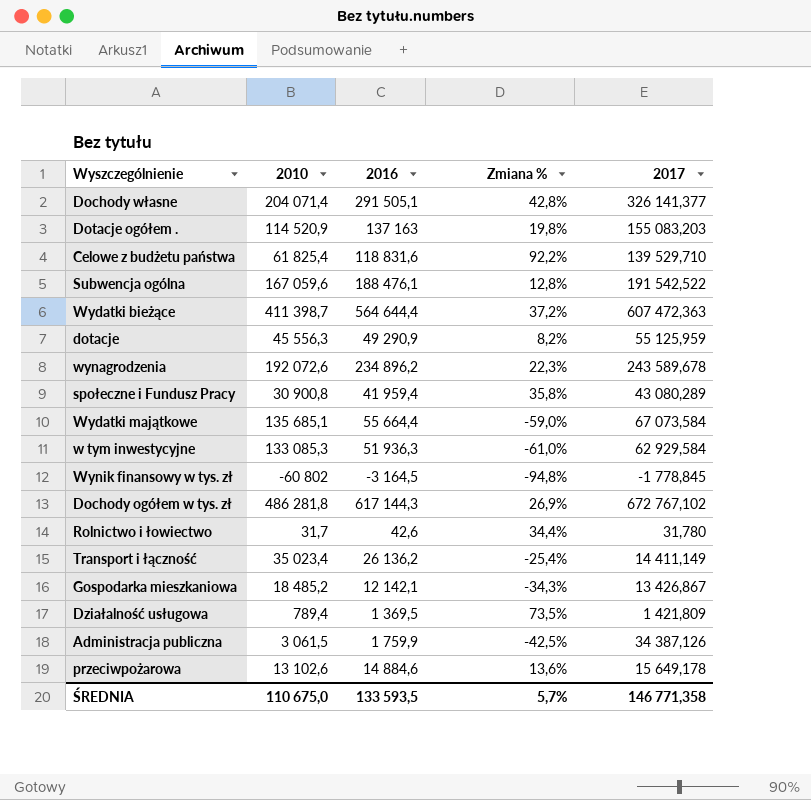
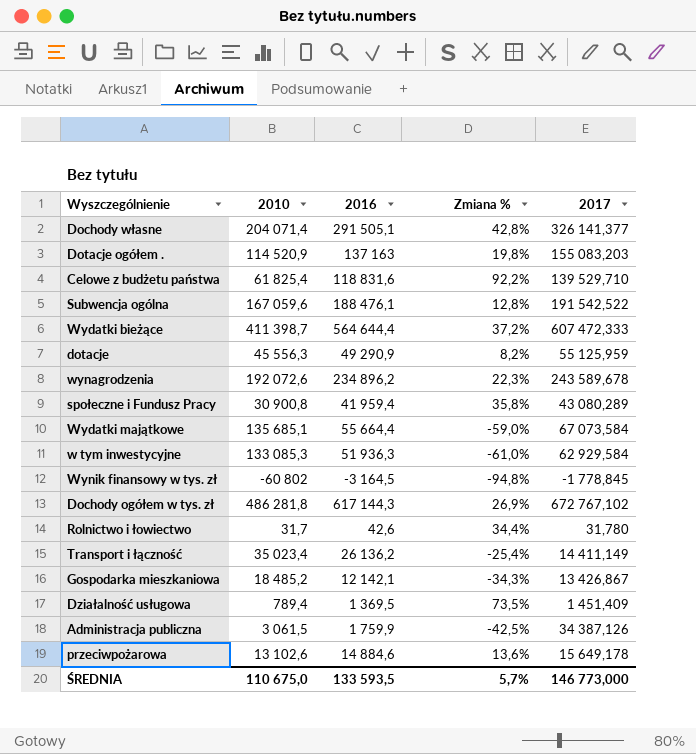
Wydatki bieżące | 2017: 607 472,363 -> 607 472,333
Działalność usługowa | 2017: 1 421,809 -> 1 451,409
ŚREDNIA | 2017: 146 771,358 -> 146 773,000

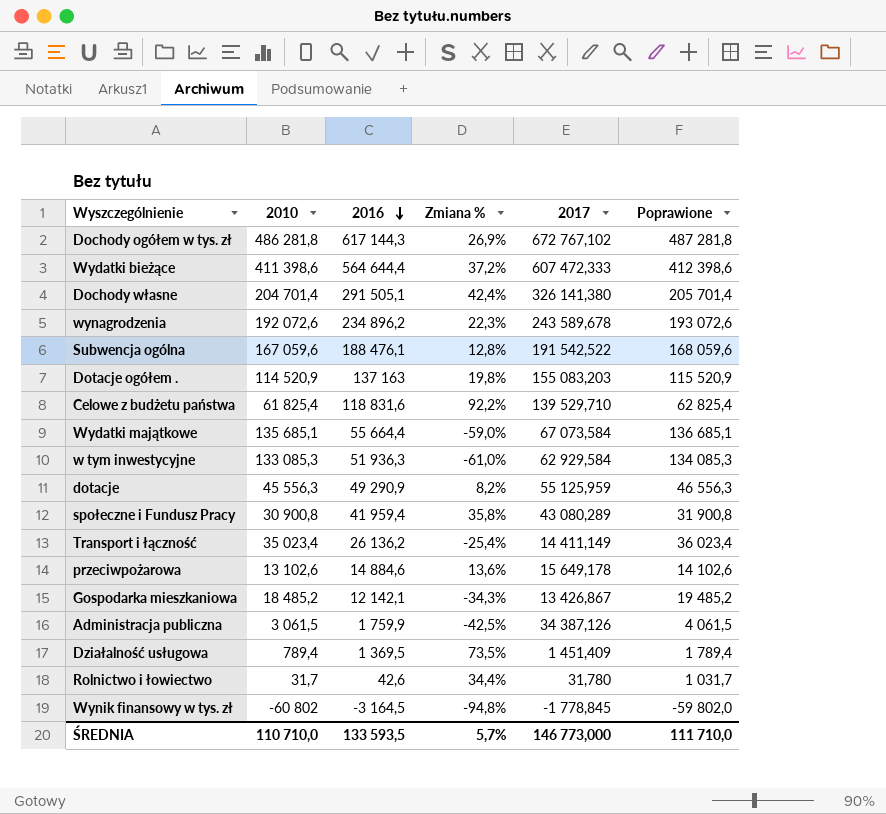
row order: none -> 2016 descending
column Poprawione | formula: none -> [2010] + 1000
Wydatki bieżące | 2010: 411 398,7 -> 411 398,6
Dochody własne | 2010: 204 071,4 -> 204 701,4
Dochody własne | Zmiana %: 42,8% -> 42,4%
Dochody własne | 2017: 326 141,377 -> 326 141,380
ŚREDNIA | 2010: 110 675,0 -> 110 710,0

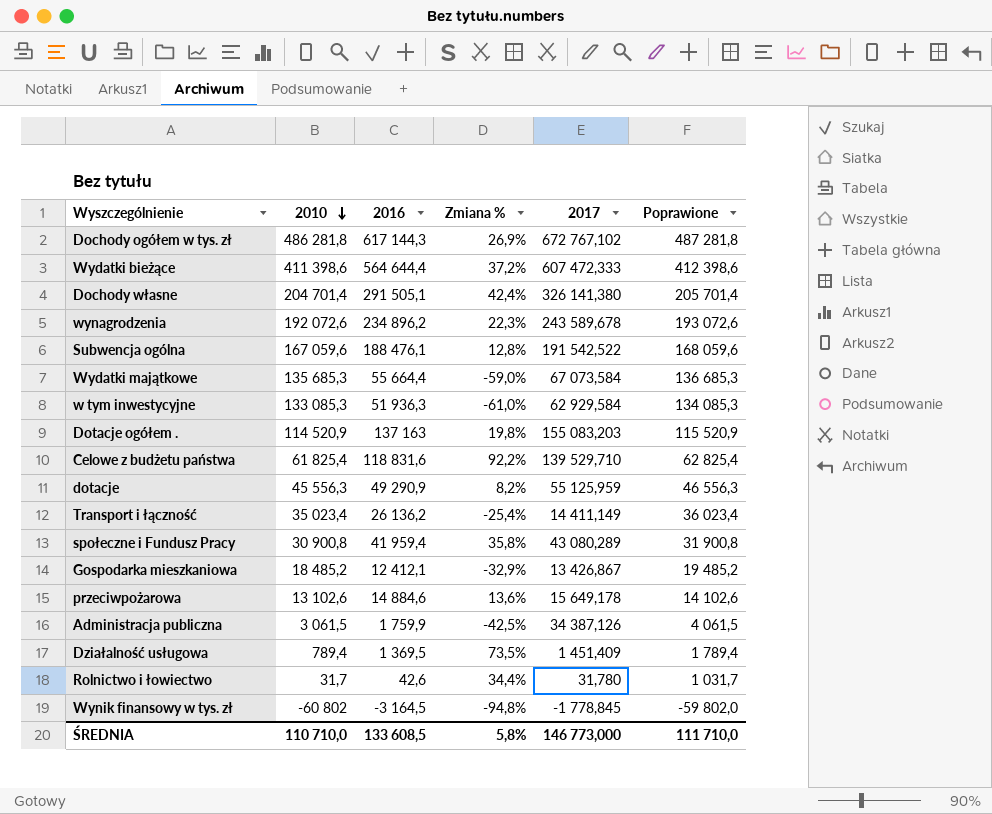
row order: 2016 descending -> 2010 descending
Wydatki majątkowe | 2010: 135 685,1 -> 135 685,3
Wydatki majątkowe | Poprawione: 136 685,1 -> 136 685,3
Gospodarka mieszkaniowa | 2016: 12 142,1 -> 12 412,1
Gospodarka mieszkaniowa | Zmiana %: -34,3% -> -32,9%
ŚREDNIA | 2016: 133 593,5 -> 133 608,5
ŚREDNIA | Zmiana %: 5,7% -> 5,8%

